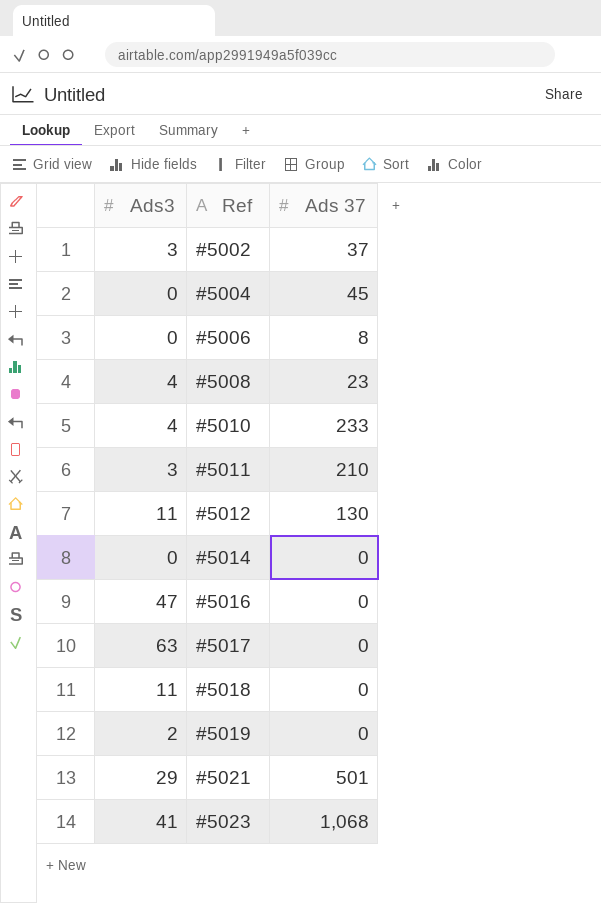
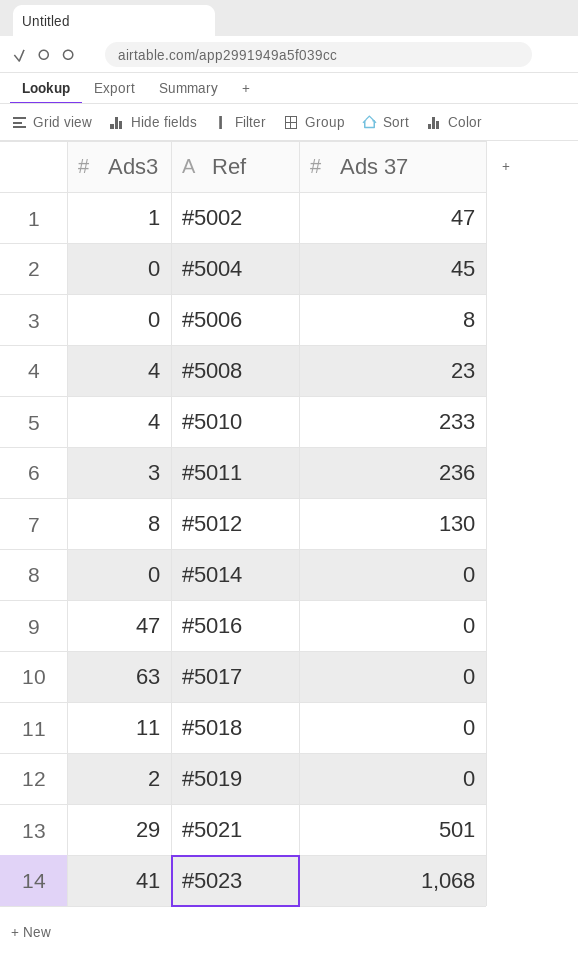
#5002 | Ads3: 3 -> 1
#5002 | Ads 37: 37 -> 47
#5011 | Ads 37: 210 -> 236
#5012 | Ads3: 11 -> 8

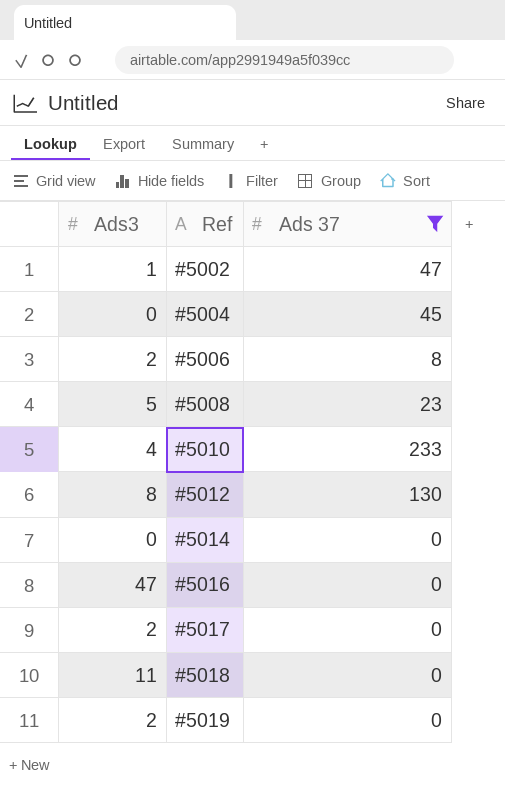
filter: none -> Ads 37 <= 233
#5006 | Ads3: 0 -> 2
#5008 | Ads3: 4 -> 5
#5017 | Ads3: 63 -> 2

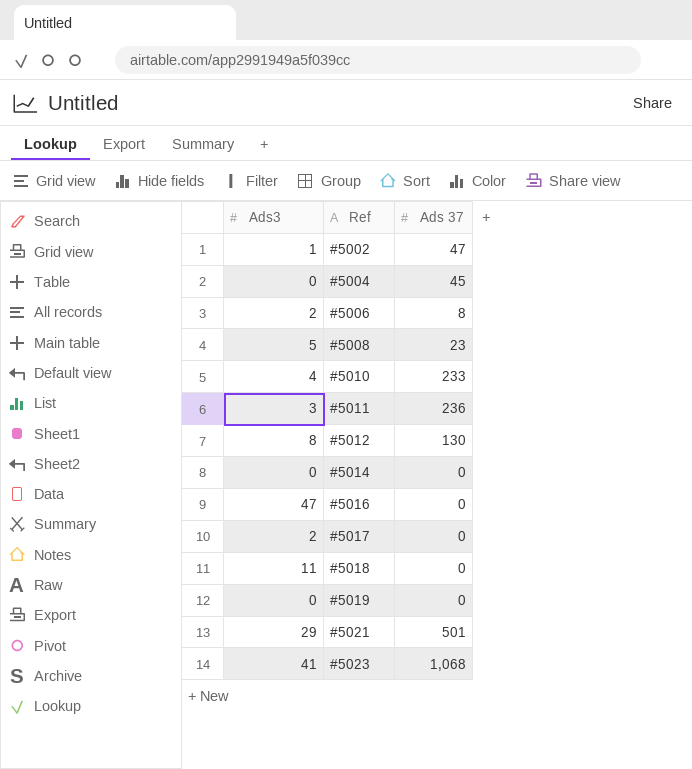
filter: Ads 37 <= 233 -> none
#5019 | Ads3: 2 -> 0

